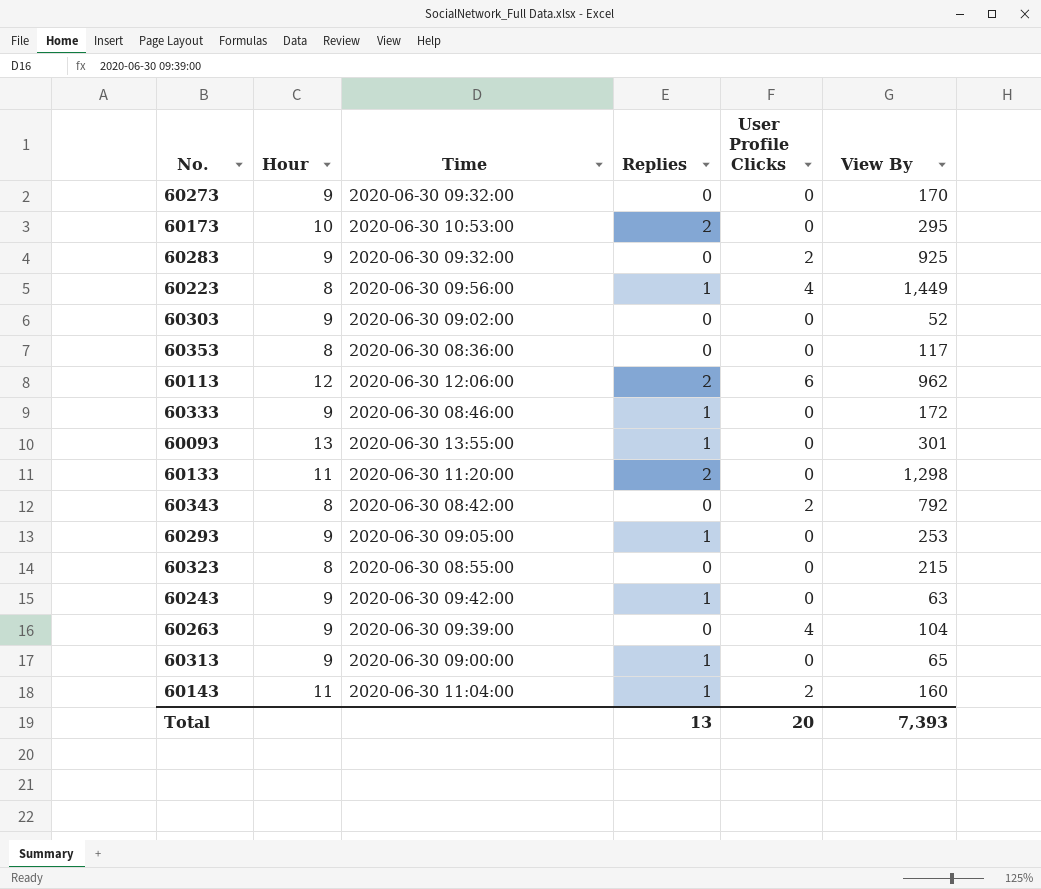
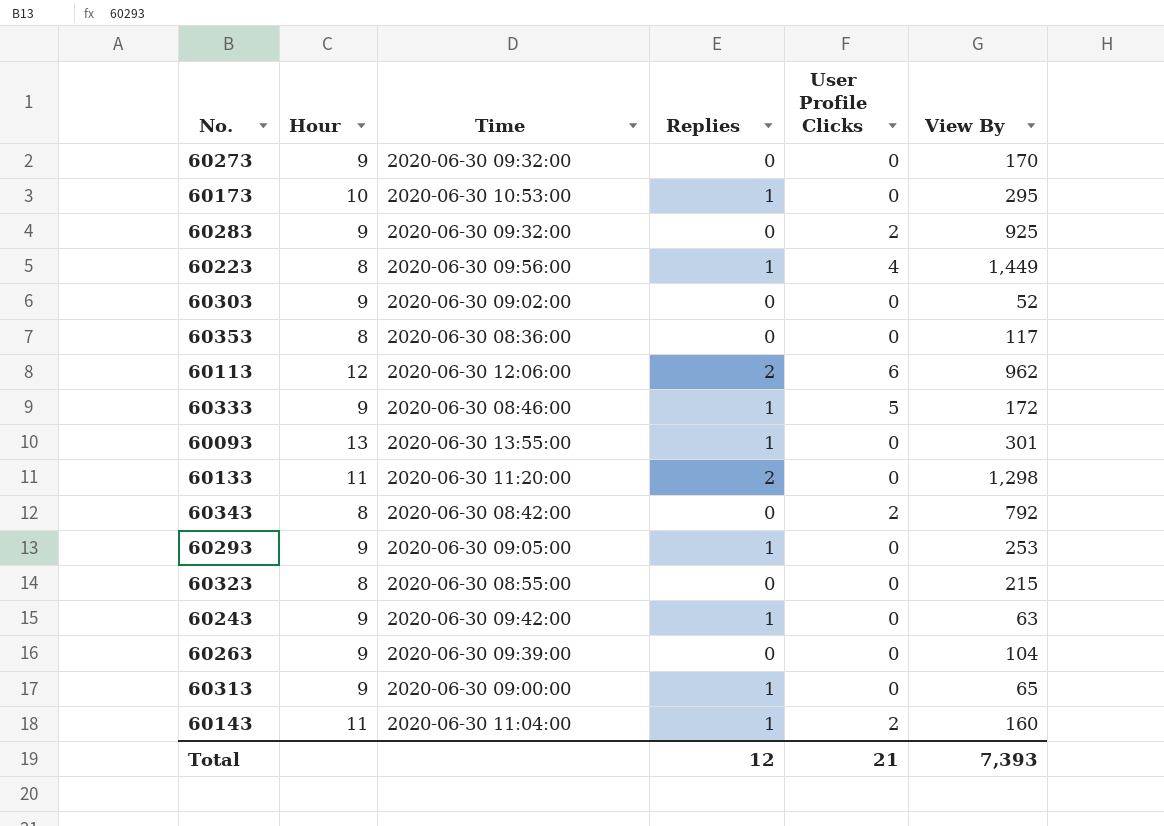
60173 | Replies: 2 -> 1
60333 | User Profile Clicks: 0 -> 5
60263 | User Profile Clicks: 4 -> 0
Total | Replies: 13 -> 12
Total | User Profile Clicks: 20 -> 21

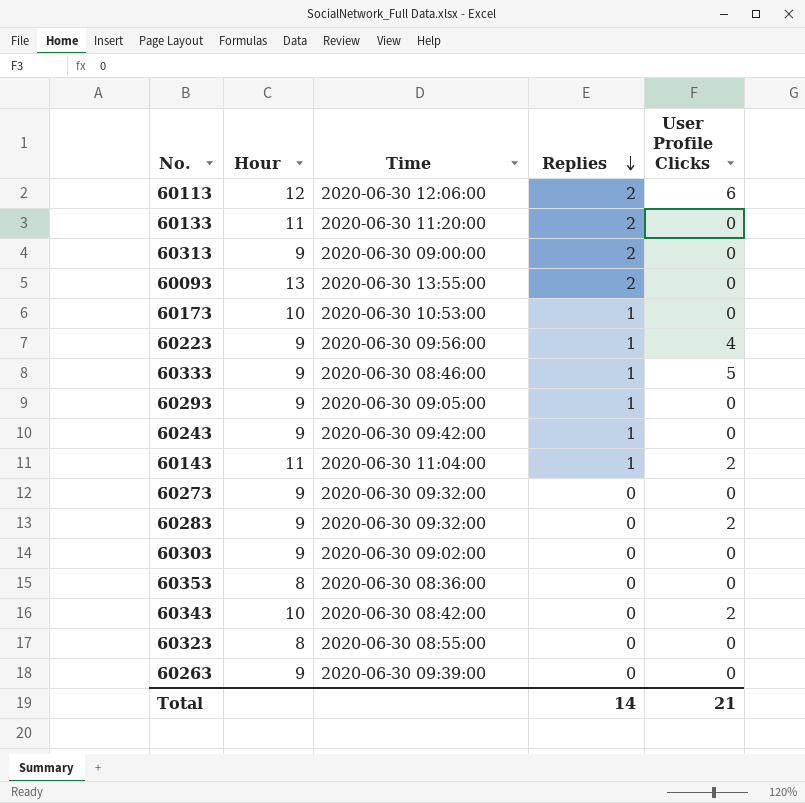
row order: none -> Replies descending
column View By | position: 6 -> none
60313 | Replies: 1 -> 2
60093 | Replies: 1 -> 2
60223 | Hour: 8 -> 9
60343 | Hour: 8 -> 10
Total | Replies: 12 -> 14

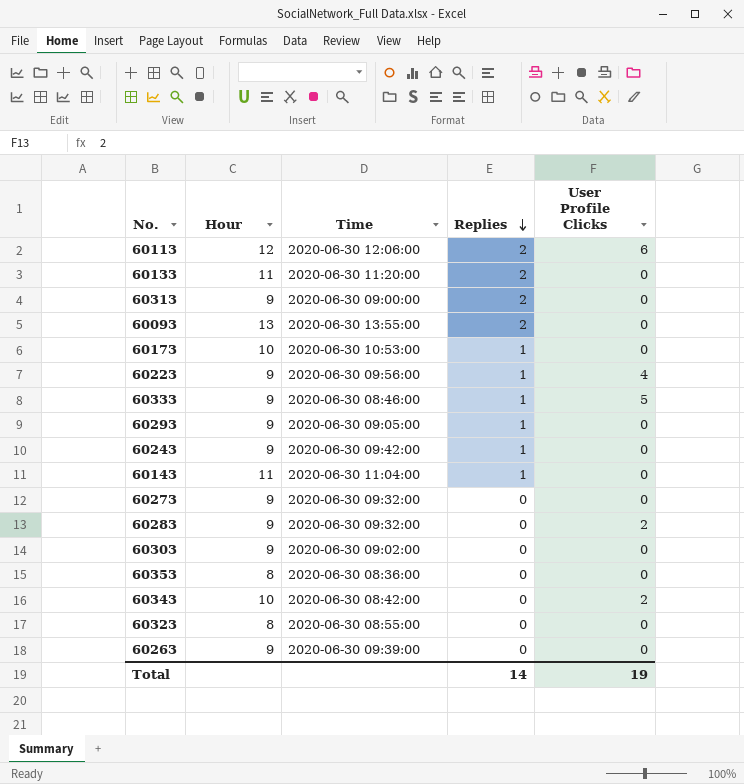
60143 | User Profile Clicks: 2 -> 0
Total | User Profile Clicks: 21 -> 19

